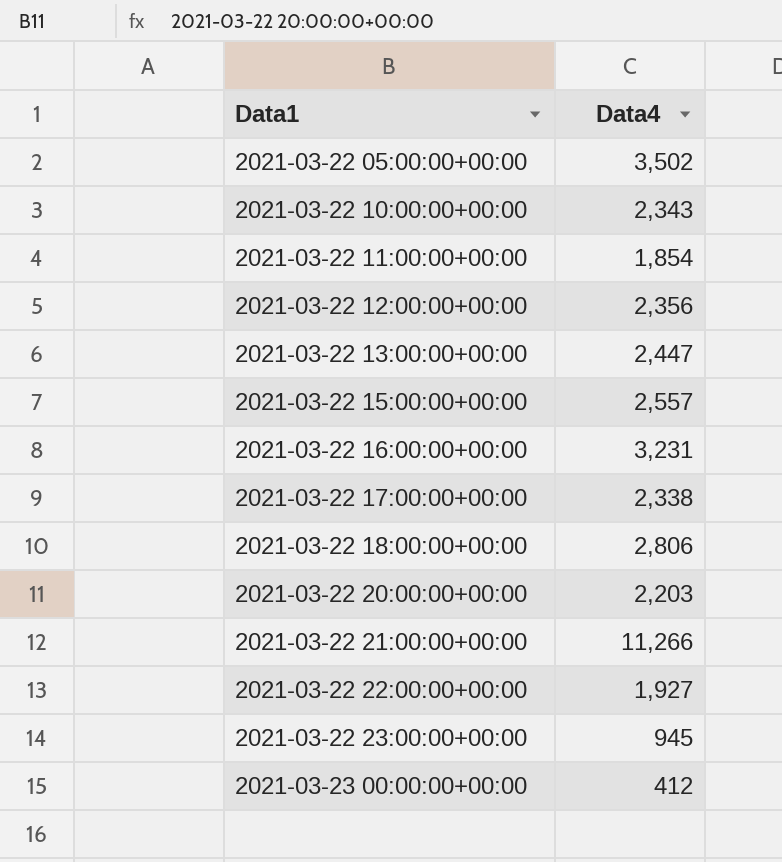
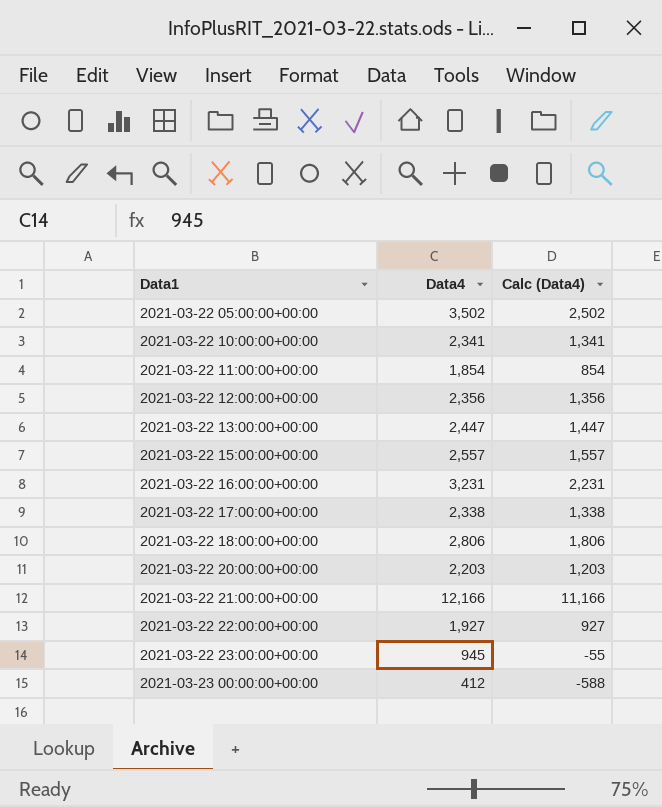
column Calc (Data4) | formula: none -> [Data4] - 1000
2021-03-22 10:00:00+00:00 | Data4: 2,343 -> 2,341
2021-03-22 21:00:00+00:00 | Data4: 11,266 -> 12,166

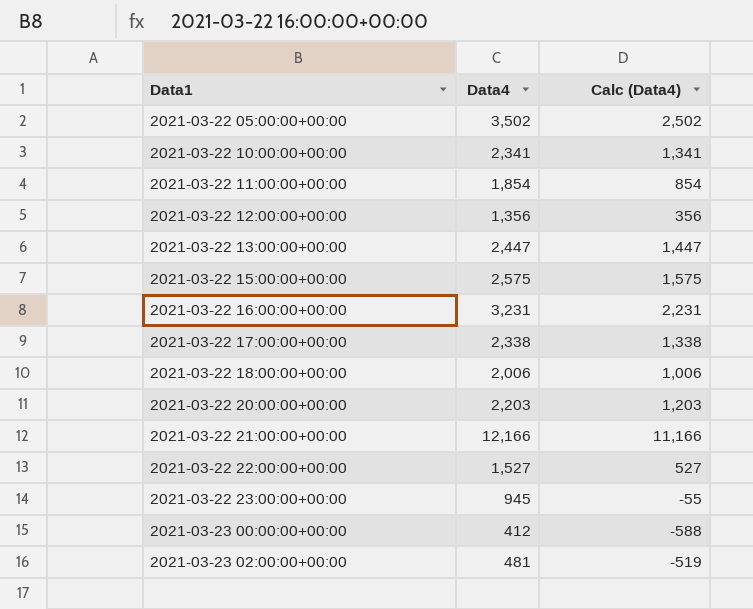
2021-03-22 12:00:00+00:00 | Data4: 2,356 -> 1,356
2021-03-22 12:00:00+00:00 | Calc (Data4): 1,356 -> 356
2021-03-22 15:00:00+00:00 | Data4: 2,557 -> 2,575
2021-03-22 15:00:00+00:00 | Calc (Data4): 1,557 -> 1,575
2021-03-22 18:00:00+00:00 | Data4: 2,806 -> 2,006
2021-03-22 18:00:00+00:00 | Calc (Data4): 1,806 -> 1,006
2021-03-22 22:00:00+00:00 | Data4: 1,927 -> 1,527
2021-03-22 22:00:00+00:00 | Calc (Data4): 927 -> 527
row 2021-03-23 02:00:00+00:00: none -> 481 | -519

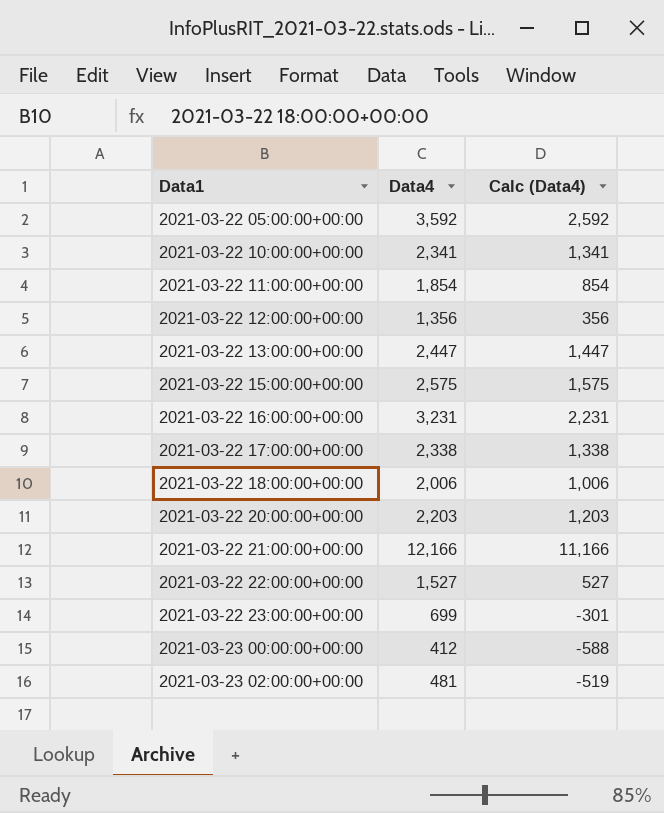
2021-03-22 05:00:00+00:00 | Data4: 3,502 -> 3,592
2021-03-22 05:00:00+00:00 | Calc (Data4): 2,502 -> 2,592
2021-03-22 23:00:00+00:00 | Data4: 945 -> 699
2021-03-22 23:00:00+00:00 | Calc (Data4): -55 -> -301

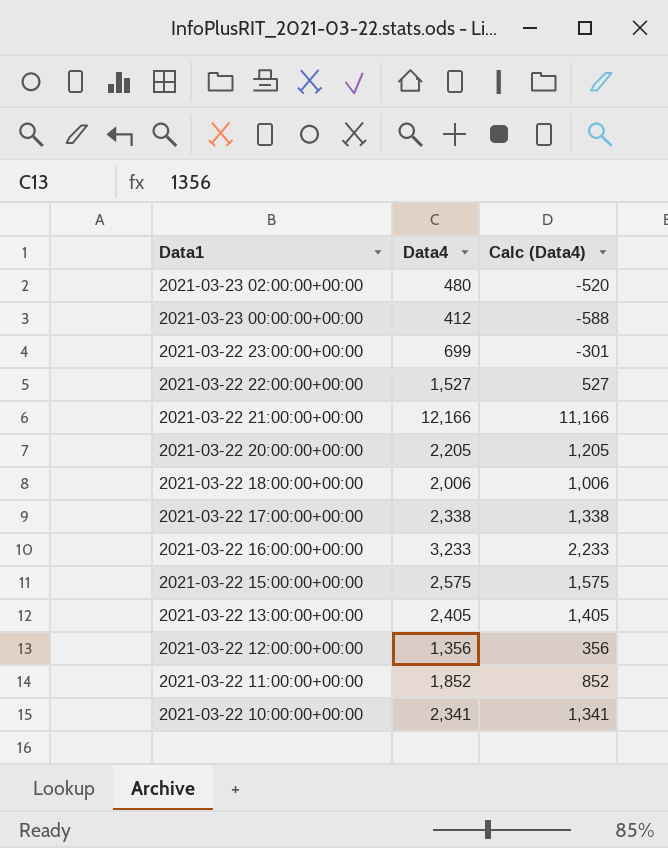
row order: Data1 ascending -> Data1 descending
row 2021-03-22 05:00:00+00:00: 3,592 | 2,592 -> none
2021-03-23 02:00:00+00:00 | Data4: 481 -> 480
2021-03-23 02:00:00+00:00 | Calc (Data4): -519 -> -520
2021-03-22 20:00:00+00:00 | Data4: 2,203 -> 2,205
2021-03-22 20:00:00+00:00 | Calc (Data4): 1,203 -> 1,205
2021-03-22 16:00:00+00:00 | Data4: 3,231 -> 3,233
2021-03-22 16:00:00+00:00 | Calc (Data4): 2,231 -> 2,233
2021-03-22 13:00:00+00:00 | Data4: 2,447 -> 2,405
2021-03-22 13:00:00+00:00 | Calc (Data4): 1,447 -> 1,405
2021-03-22 11:00:00+00:00 | Data4: 1,854 -> 1,852
2021-03-22 11:00:00+00:00 | Calc (Data4): 854 -> 852

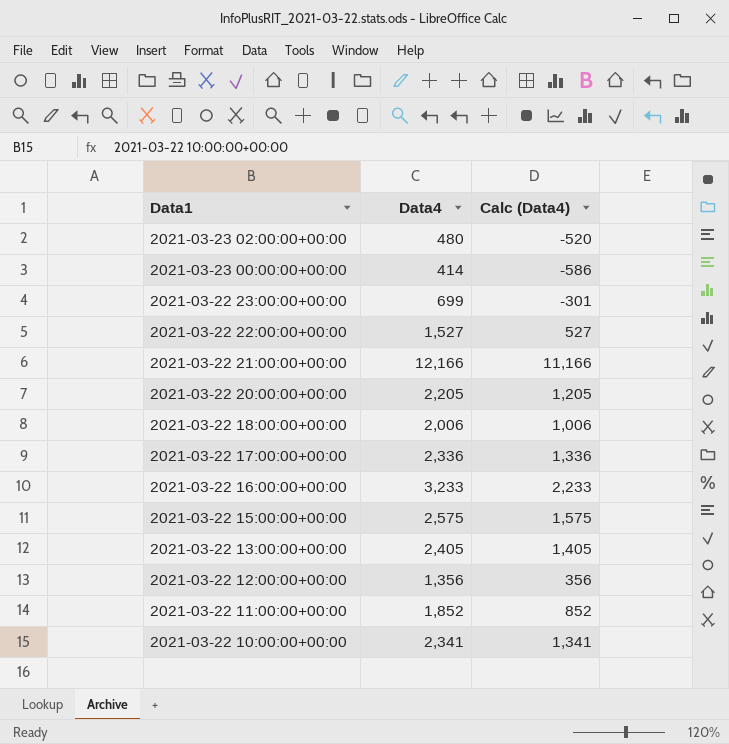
2021-03-23 00:00:00+00:00 | Data4: 412 -> 414
2021-03-23 00:00:00+00:00 | Calc (Data4): -588 -> -586
2021-03-22 17:00:00+00:00 | Data4: 2,338 -> 2,336
2021-03-22 17:00:00+00:00 | Calc (Data4): 1,338 -> 1,336

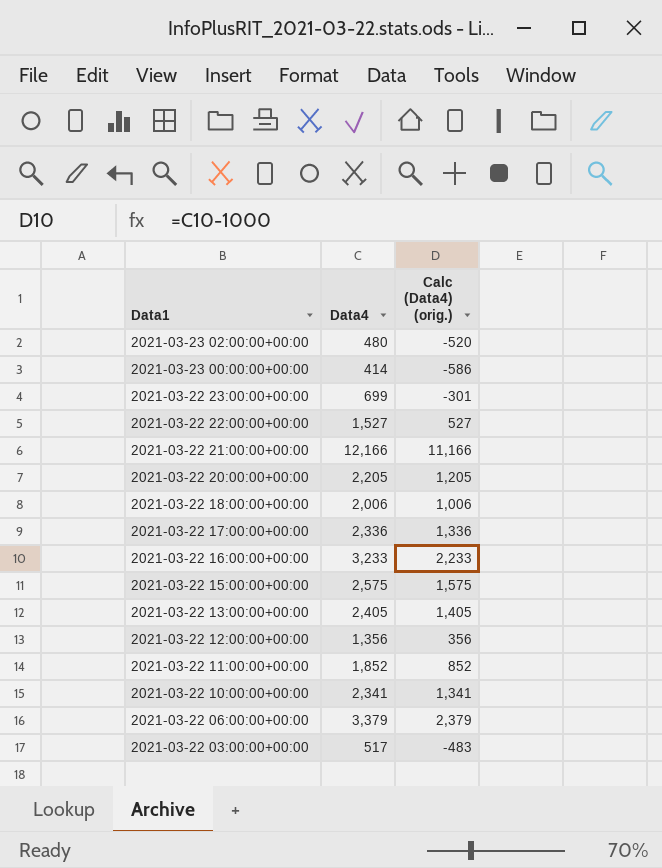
column name: Calc (Data4) -> Calc (Data4) (orig.)
row 2021-03-22 06:00:00+00:00: none -> 3,379 | 2,379
row 2021-03-22 03:00:00+00:00: none -> 517 | -483

